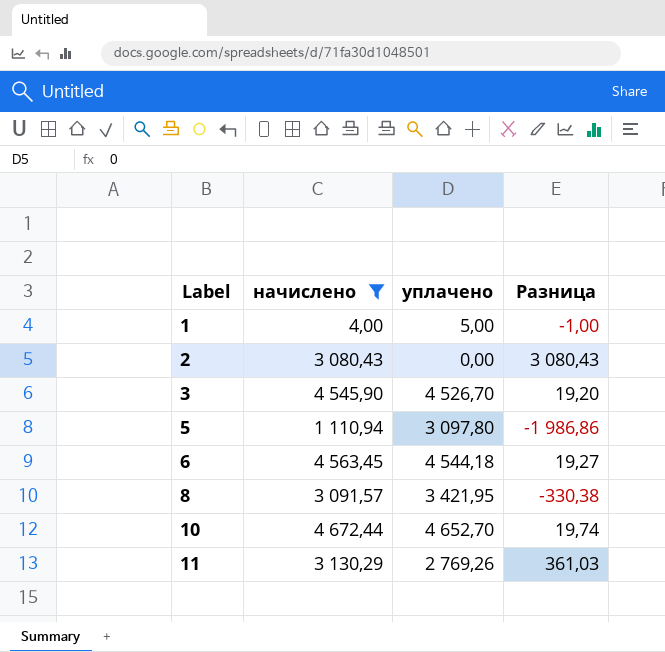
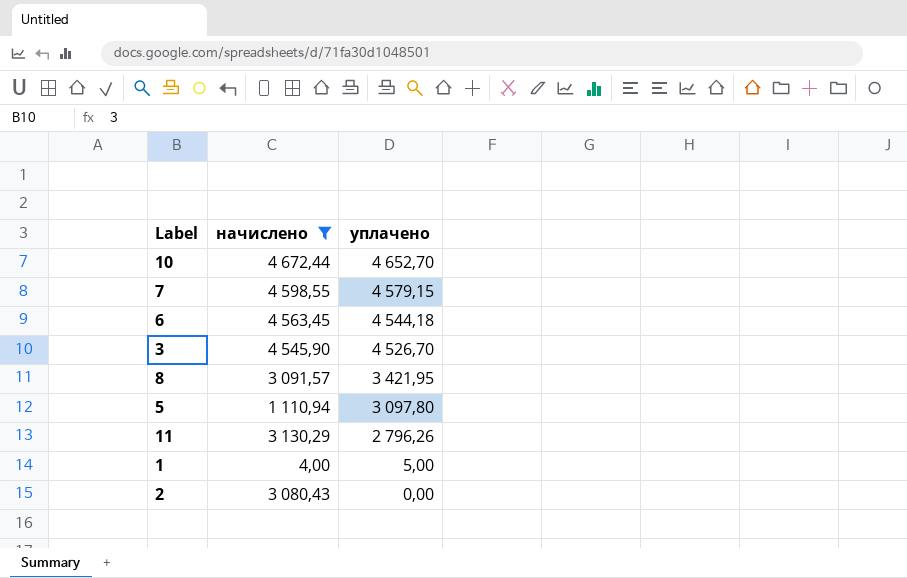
row order: Label ascending -> уплачено descending
column Разница | formula: [начислено] - [уплачено] -> none
row 7: none -> 4 598,55 | 4 579,15
11 | уплачено: 2 769,26 -> 2 796,26

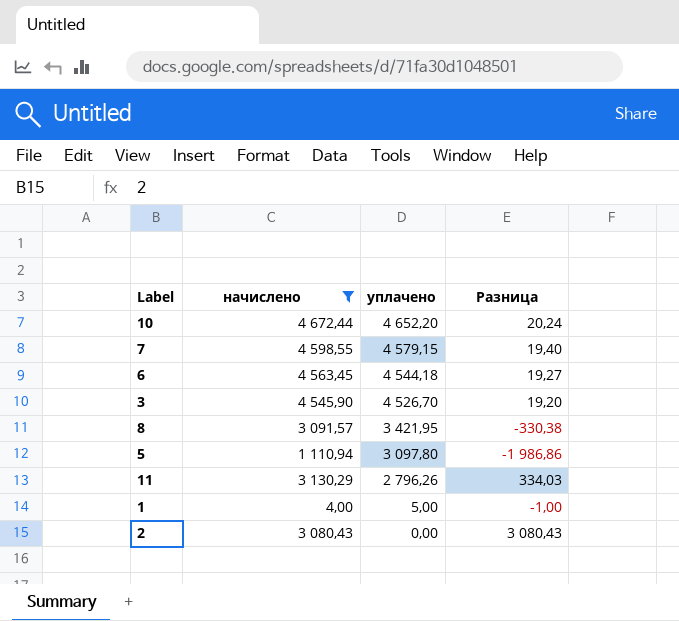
column Разница | formula: none -> [начислено] - [уплачено]
10 | уплачено: 4 652,70 -> 4 652,20

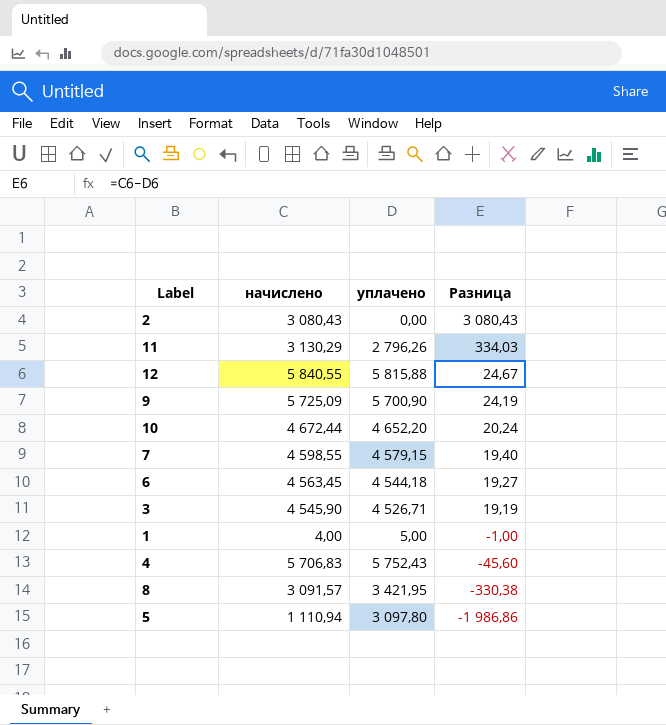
filter: начислено <= 4 672,44 -> none
row order: уплачено descending -> Разница descending
3 | уплачено: 4 526,70 -> 4 526,71
3 | Разница: 19,20 -> 19,19

